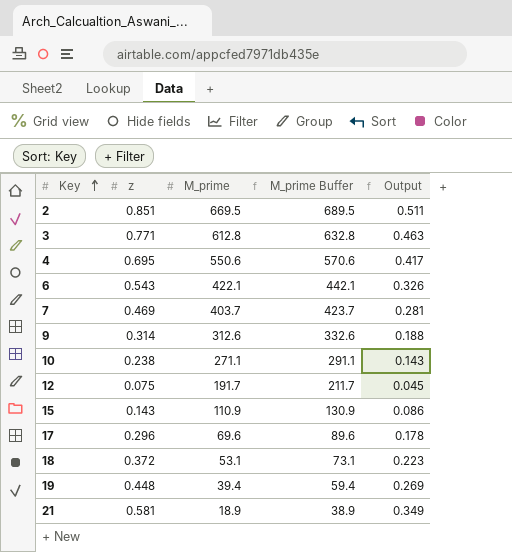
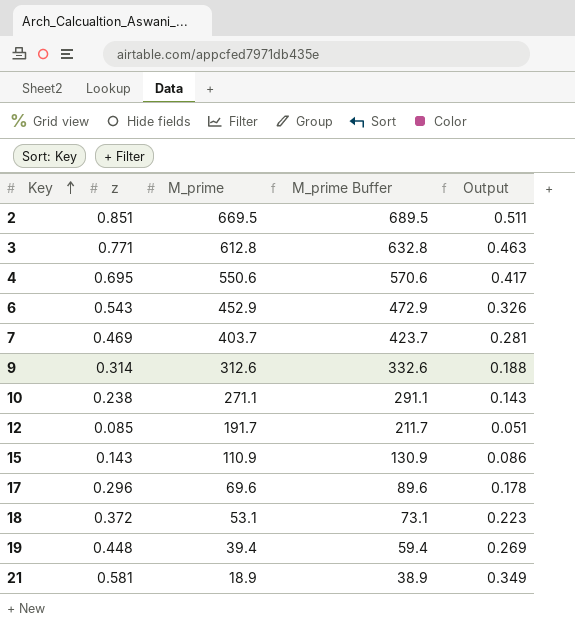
6 | M_prime: 422.1 -> 452.9
6 | M_prime Buffer: 442.1 -> 472.9
12 | z: 0.075 -> 0.085
12 | Output: 0.045 -> 0.051

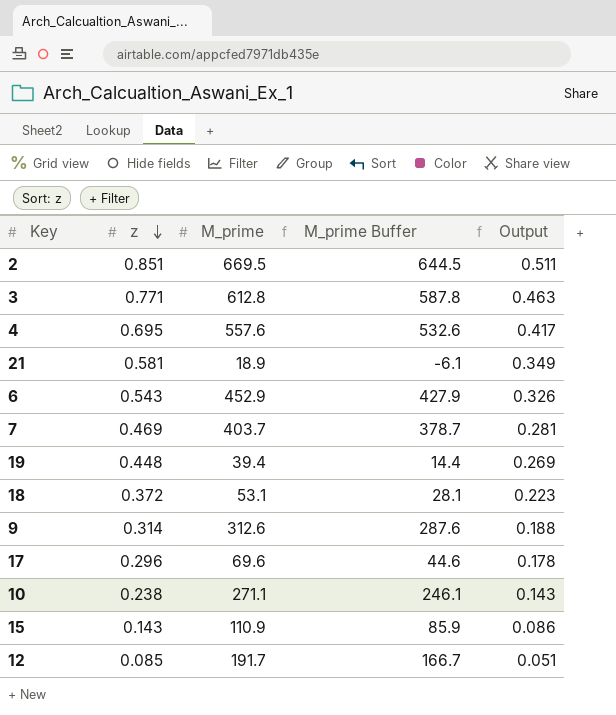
row order: Key ascending -> z descending
column M_prime Buffer | formula: [M_prime] + 20 -> [M_prime] - 25
4 | M_prime: 550.6 -> 557.6

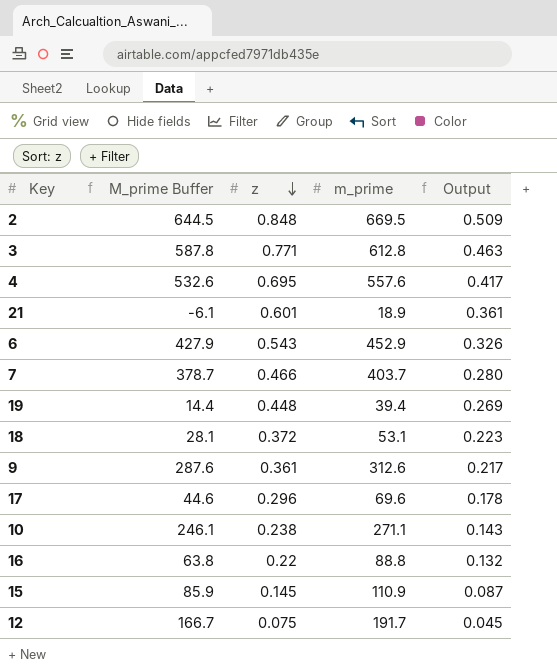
column M_prime Buffer | position: 4 -> 2
column name: M_prime -> m_prime
2 | z: 0.851 -> 0.848
2 | Output: 0.511 -> 0.509
21 | z: 0.581 -> 0.601
21 | Output: 0.349 -> 0.361
7 | z: 0.469 -> 0.466
7 | Output: 0.281 -> 0.280
9 | z: 0.314 -> 0.361
9 | Output: 0.188 -> 0.217
row 16: none -> 63.8 | 0.22 | 88.8 | 0.132
15 | z: 0.143 -> 0.145
15 | Output: 0.086 -> 0.087
12 | z: 0.085 -> 0.075
12 | Output: 0.051 -> 0.045

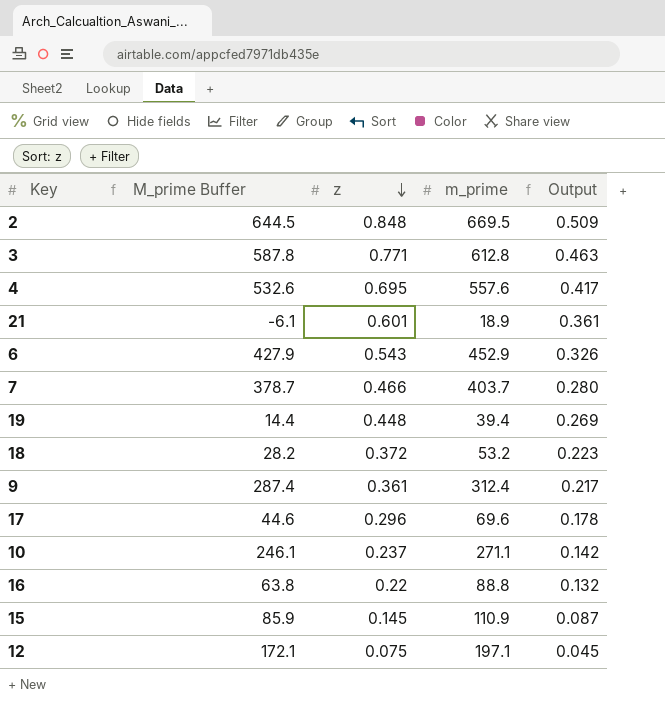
18 | M_prime Buffer: 28.1 -> 28.2
18 | m_prime: 53.1 -> 53.2
9 | M_prime Buffer: 287.6 -> 287.4
9 | m_prime: 312.6 -> 312.4
10 | z: 0.238 -> 0.237
10 | Output: 0.143 -> 0.142
12 | M_prime Buffer: 166.7 -> 172.1
12 | m_prime: 191.7 -> 197.1

